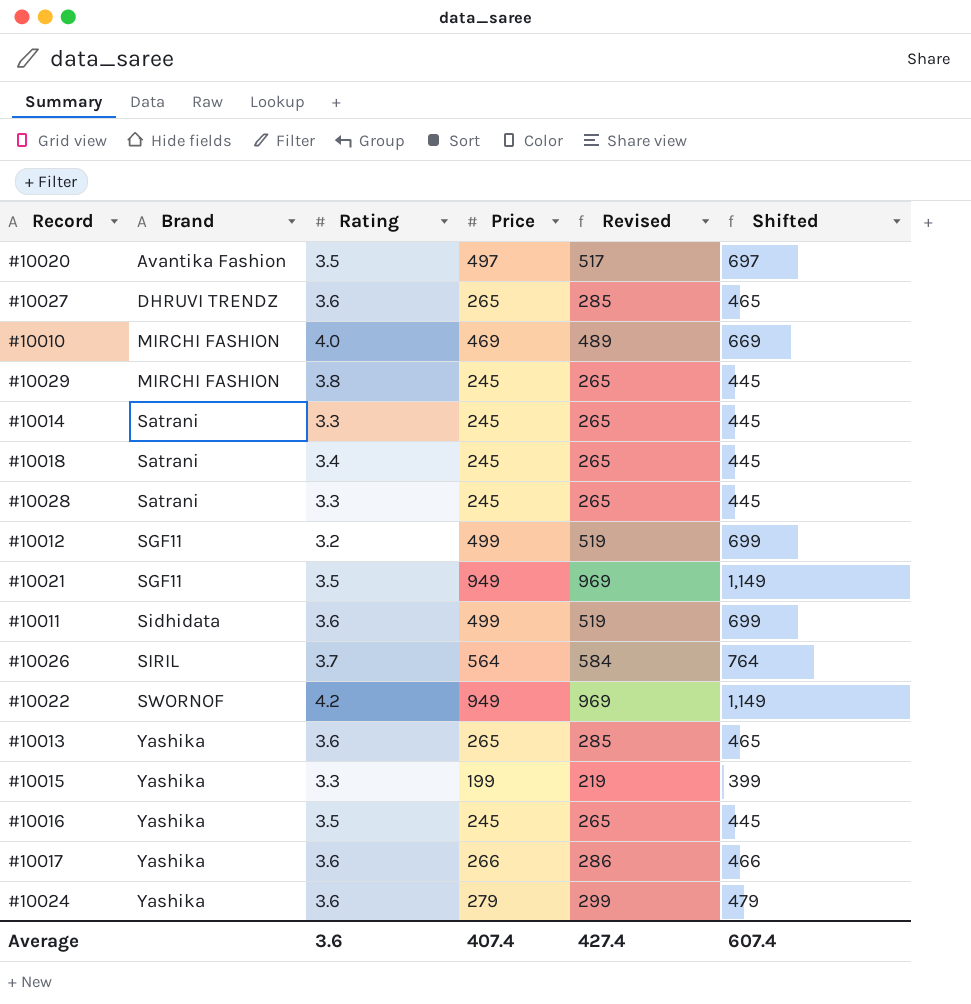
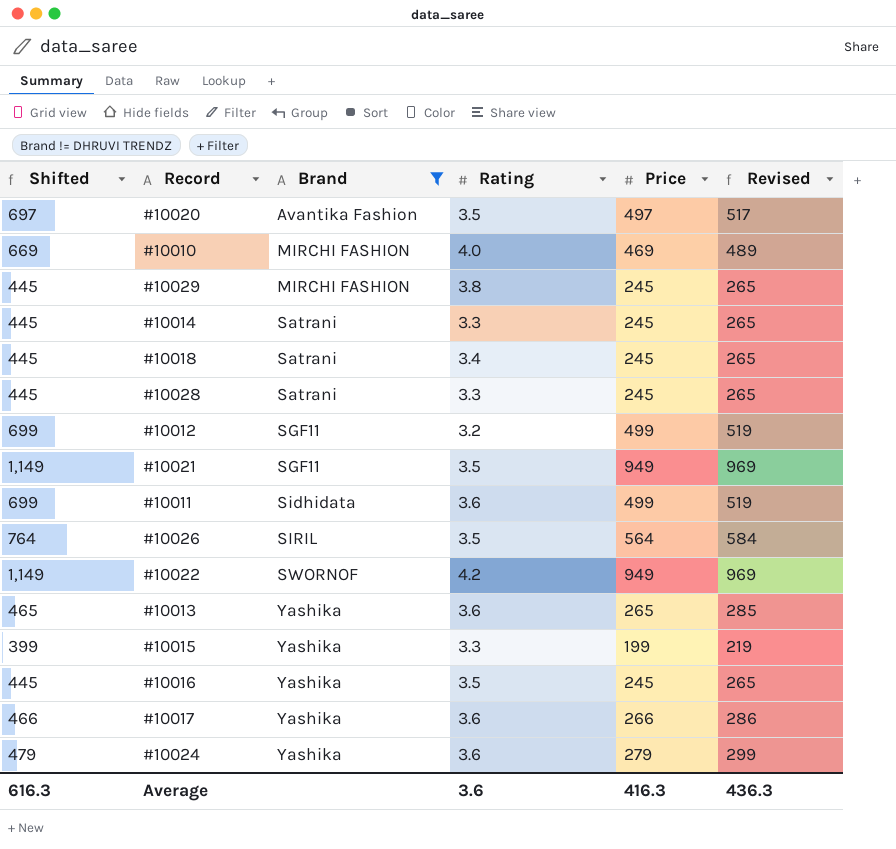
filter: none -> Brand != DHRUVI TRENDZ
column Shifted | position: 6 -> 1
#10026 | Rating: 3.7 -> 3.5
Average | Shifted: 607.4 -> 616.3
Average | Price: 407.4 -> 416.3
Average | Revised: 427.4 -> 436.3

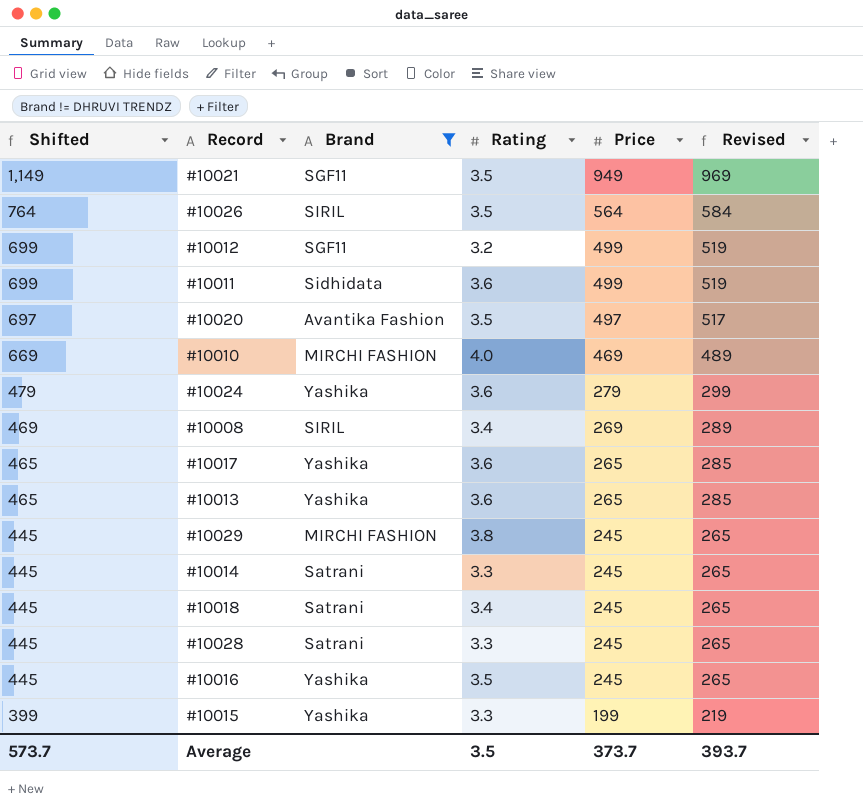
row order: Brand ascending -> Shifted descending
row #10022: 1,149 | SWORNOF | 4.2 | 949 | 969 -> none
row #10008: none -> 469 | SIRIL | 3.4 | 269 | 289
#10017 | Shifted: 466 -> 465
#10017 | Price: 266 -> 265
#10017 | Revised: 286 -> 285
Average | Shifted: 616.3 -> 573.7
Average | Rating: 3.6 -> 3.5
Average | Price: 416.3 -> 373.7
Average | Revised: 436.3 -> 393.7

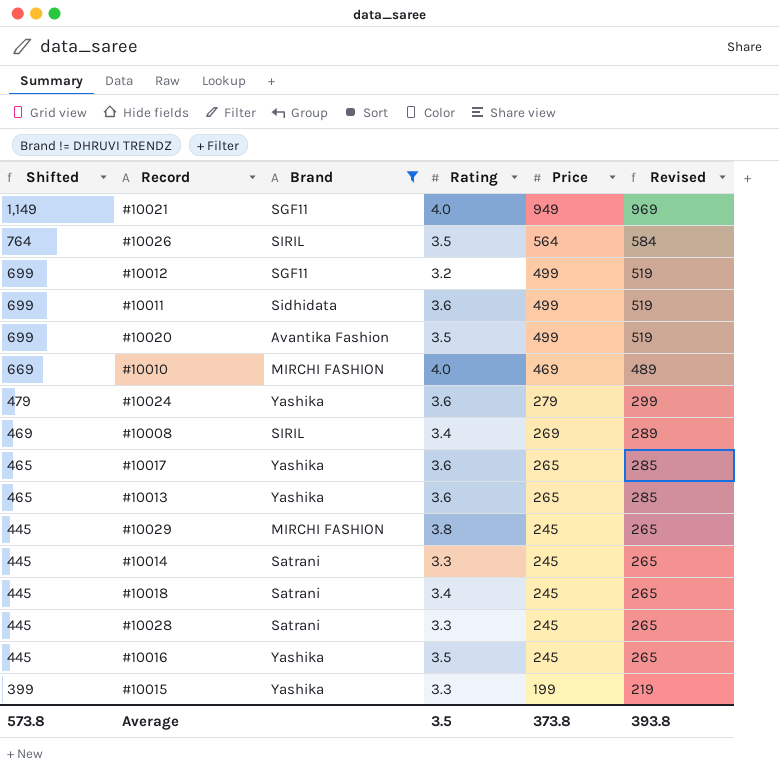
#10021 | Rating: 3.5 -> 4.0
#10020 | Shifted: 697 -> 699
#10020 | Price: 497 -> 499
#10020 | Revised: 517 -> 519
Average | Shifted: 573.7 -> 573.8
Average | Price: 373.7 -> 373.8
Average | Revised: 393.7 -> 393.8

